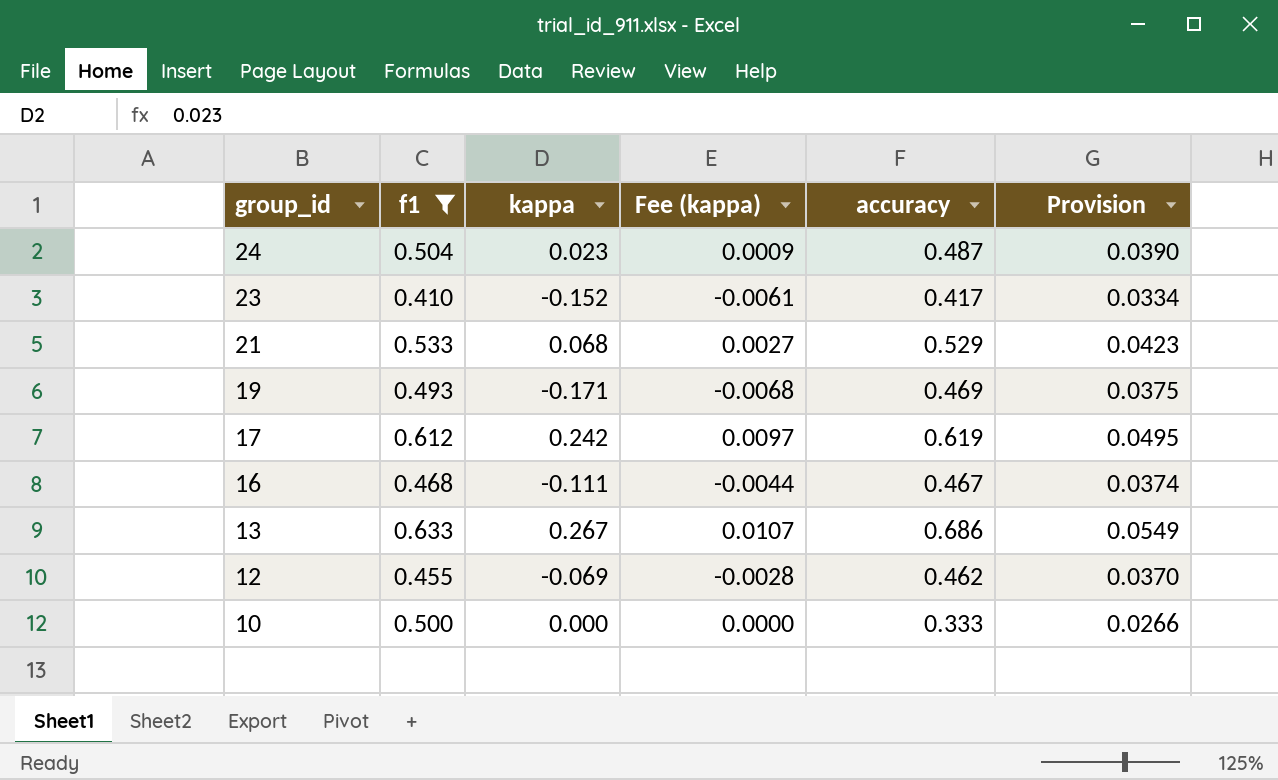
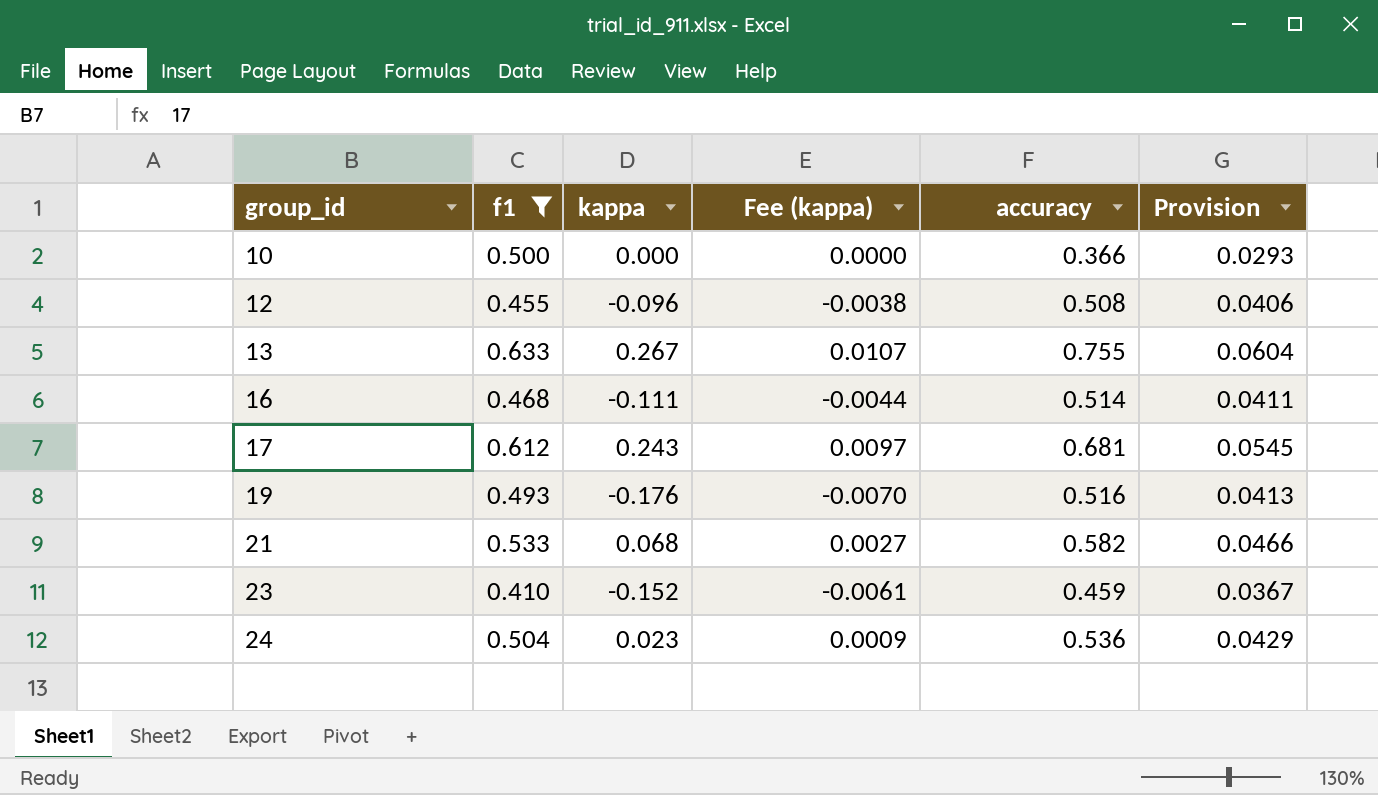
row order: group_id descending -> group_id ascending
10 | accuracy: 0.333 -> 0.366
10 | Provision: 0.0266 -> 0.0293
12 | kappa: -0.069 -> -0.096
12 | Fee (kappa): -0.0028 -> -0.0038
12 | accuracy: 0.462 -> 0.508
12 | Provision: 0.0370 -> 0.0406
13 | accuracy: 0.686 -> 0.755
13 | Provision: 0.0549 -> 0.0604
16 | accuracy: 0.467 -> 0.514
16 | Provision: 0.0374 -> 0.0411
17 | kappa: 0.242 -> 0.243
17 | accuracy: 0.619 -> 0.681
17 | Provision: 0.0495 -> 0.0545
19 | kappa: -0.171 -> -0.176
19 | Fee (kappa): -0.0068 -> -0.0070
19 | accuracy: 0.469 -> 0.516
19 | Provision: 0.0375 -> 0.0413
21 | accuracy: 0.529 -> 0.582
21 | Provision: 0.0423 -> 0.0466
23 | accuracy: 0.417 -> 0.459
23 | Provision: 0.0334 -> 0.0367
24 | accuracy: 0.487 -> 0.536
24 | Provision: 0.0390 -> 0.0429

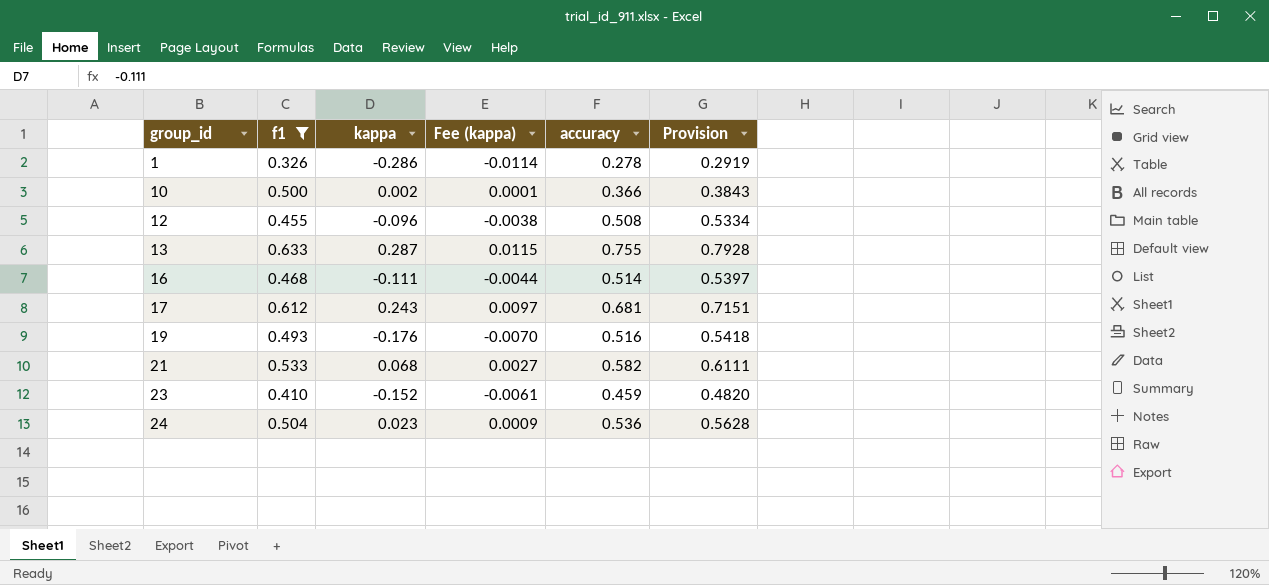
column Provision | formula: [accuracy] * 0.08 -> [accuracy] * 1.05
row 1: none -> 0.326 | -0.286 | -0.0114 | 0.278 | 0.2919
10 | kappa: 0.000 -> 0.002
10 | Fee (kappa): 0.0000 -> 0.0001
13 | kappa: 0.267 -> 0.287
13 | Fee (kappa): 0.0107 -> 0.0115

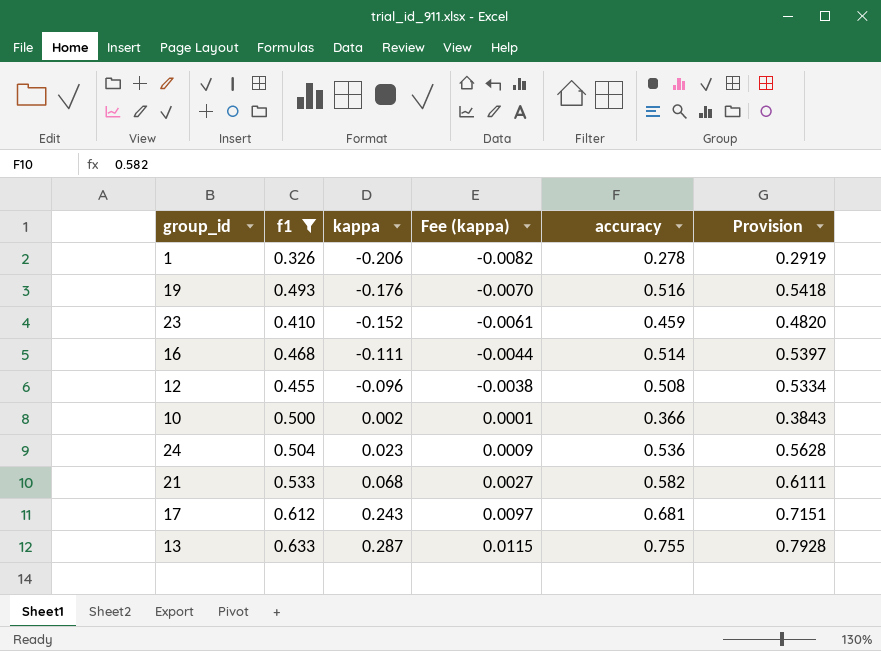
row order: group_id ascending -> kappa ascending
1 | kappa: -0.286 -> -0.206
1 | Fee (kappa): -0.0114 -> -0.0082

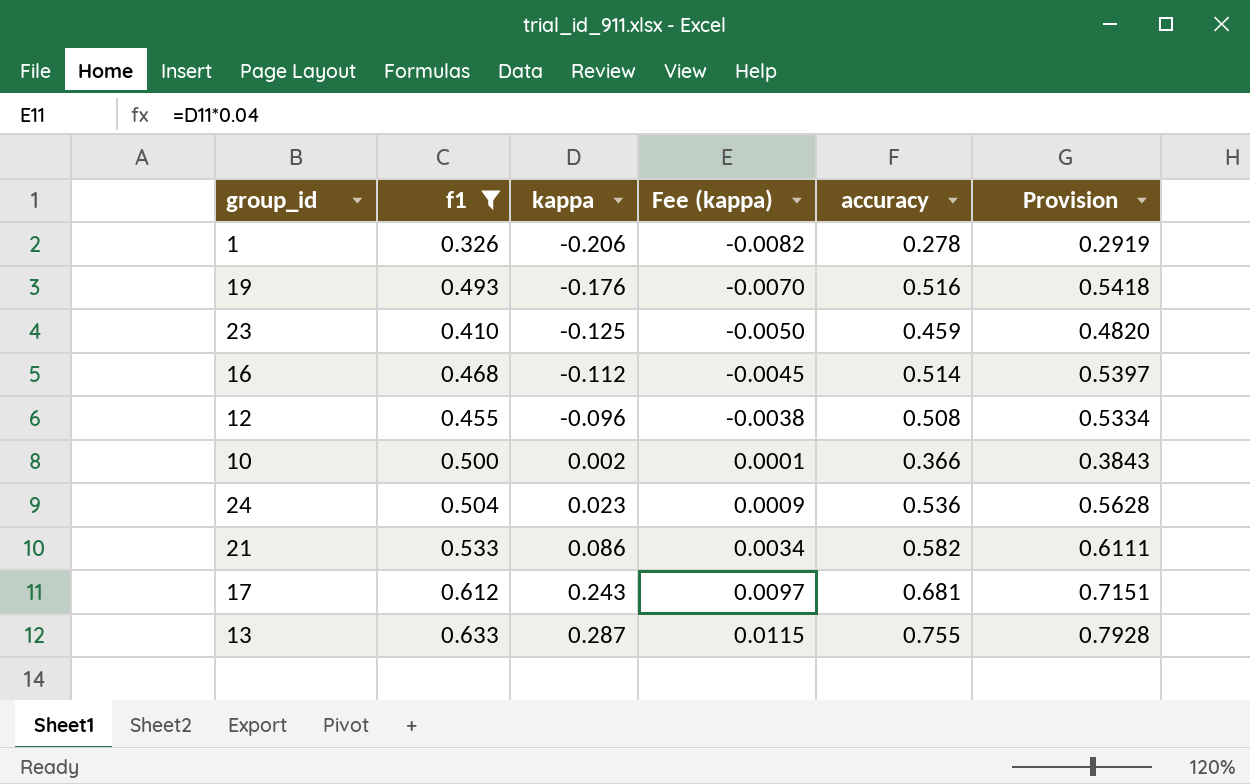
23 | kappa: -0.152 -> -0.125
23 | Fee (kappa): -0.0061 -> -0.0050
16 | kappa: -0.111 -> -0.112
16 | Fee (kappa): -0.0044 -> -0.0045
21 | kappa: 0.068 -> 0.086
21 | Fee (kappa): 0.0027 -> 0.0034

